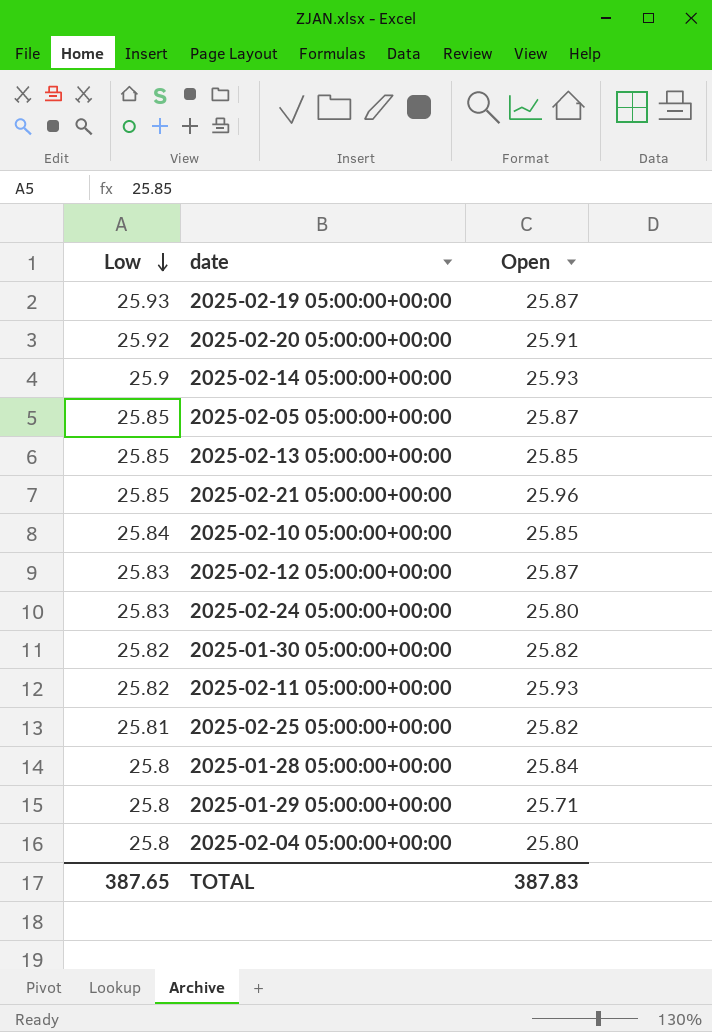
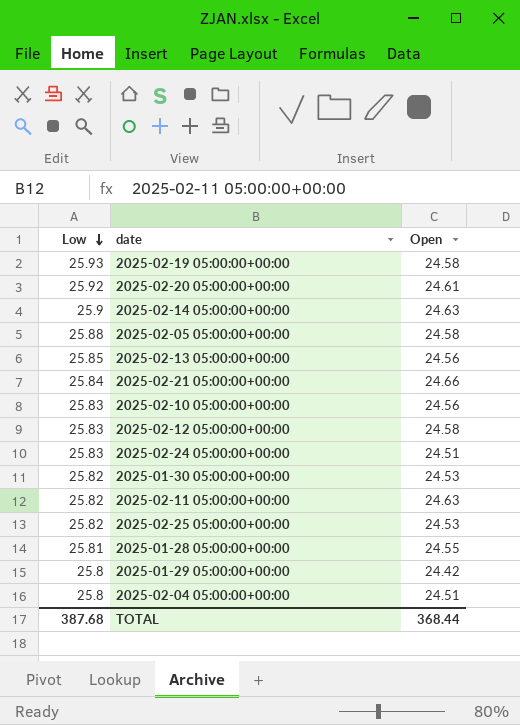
2025-02-19 05:00:00+00:00 | Open: 25.87 -> 24.58
2025-02-20 05:00:00+00:00 | Open: 25.91 -> 24.61
2025-02-14 05:00:00+00:00 | Open: 25.93 -> 24.63
2025-02-05 05:00:00+00:00 | Low: 25.85 -> 25.88
2025-02-05 05:00:00+00:00 | Open: 25.87 -> 24.58
2025-02-13 05:00:00+00:00 | Open: 25.85 -> 24.56
2025-02-21 05:00:00+00:00 | Low: 25.85 -> 25.84
2025-02-21 05:00:00+00:00 | Open: 25.96 -> 24.66
2025-02-10 05:00:00+00:00 | Low: 25.84 -> 25.83
2025-02-10 05:00:00+00:00 | Open: 25.85 -> 24.56
2025-02-12 05:00:00+00:00 | Open: 25.87 -> 24.58
2025-02-24 05:00:00+00:00 | Open: 25.80 -> 24.51
2025-01-30 05:00:00+00:00 | Open: 25.82 -> 24.53
2025-02-11 05:00:00+00:00 | Open: 25.93 -> 24.63
2025-02-25 05:00:00+00:00 | Low: 25.81 -> 25.82
2025-02-25 05:00:00+00:00 | Open: 25.82 -> 24.53
2025-01-28 05:00:00+00:00 | Low: 25.8 -> 25.81
2025-01-28 05:00:00+00:00 | Open: 25.84 -> 24.55
2025-01-29 05:00:00+00:00 | Open: 25.71 -> 24.42
2025-02-04 05:00:00+00:00 | Open: 25.80 -> 24.51
TOTAL | Low: 387.65 -> 387.68
TOTAL | Open: 387.83 -> 368.44

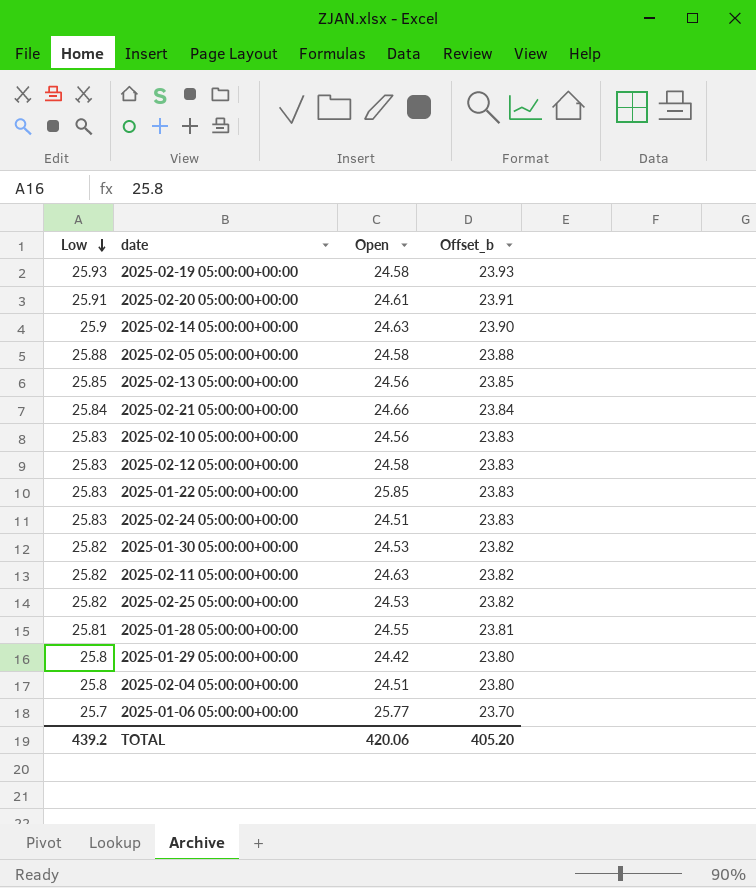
column Offset_b | formula: none -> [Low] - 2
2025-02-20 05:00:00+00:00 | Low: 25.92 -> 25.91
row 2025-01-22 05:00:00+00:00: none -> 25.83 | 25.85 | 23.83
row 2025-01-06 05:00:00+00:00: none -> 25.7 | 25.77 | 23.70
TOTAL | Low: 387.68 -> 439.2
TOTAL | Open: 368.44 -> 420.06

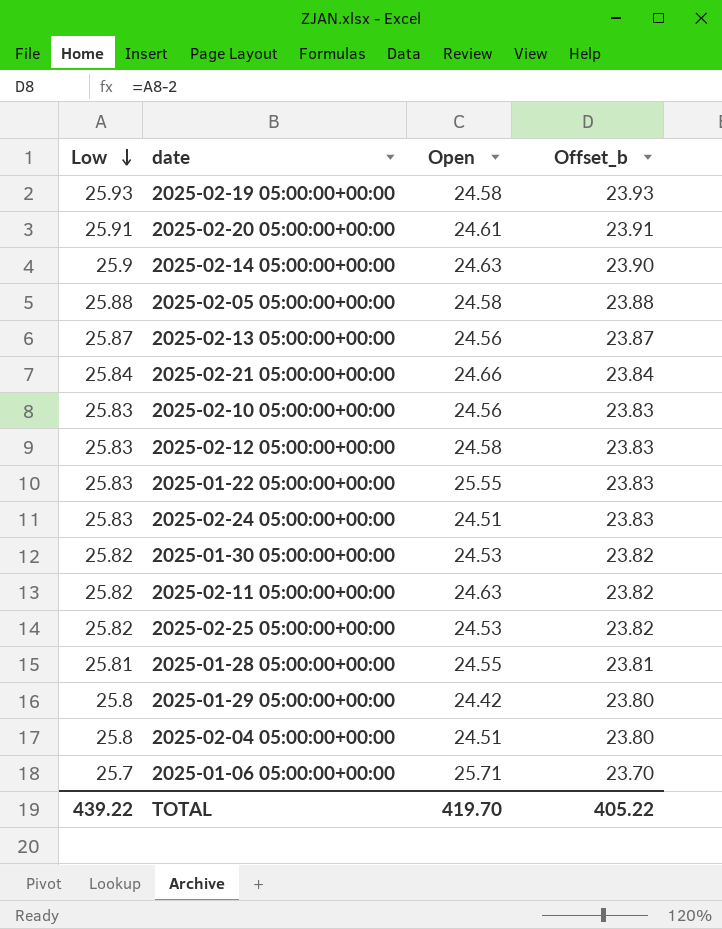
2025-02-13 05:00:00+00:00 | Low: 25.85 -> 25.87
2025-02-13 05:00:00+00:00 | Offset_b: 23.85 -> 23.87
2025-01-22 05:00:00+00:00 | Open: 25.85 -> 25.55
2025-01-06 05:00:00+00:00 | Open: 25.77 -> 25.71
TOTAL | Low: 439.2 -> 439.22
TOTAL | Open: 420.06 -> 419.70
TOTAL | Offset_b: 405.20 -> 405.22

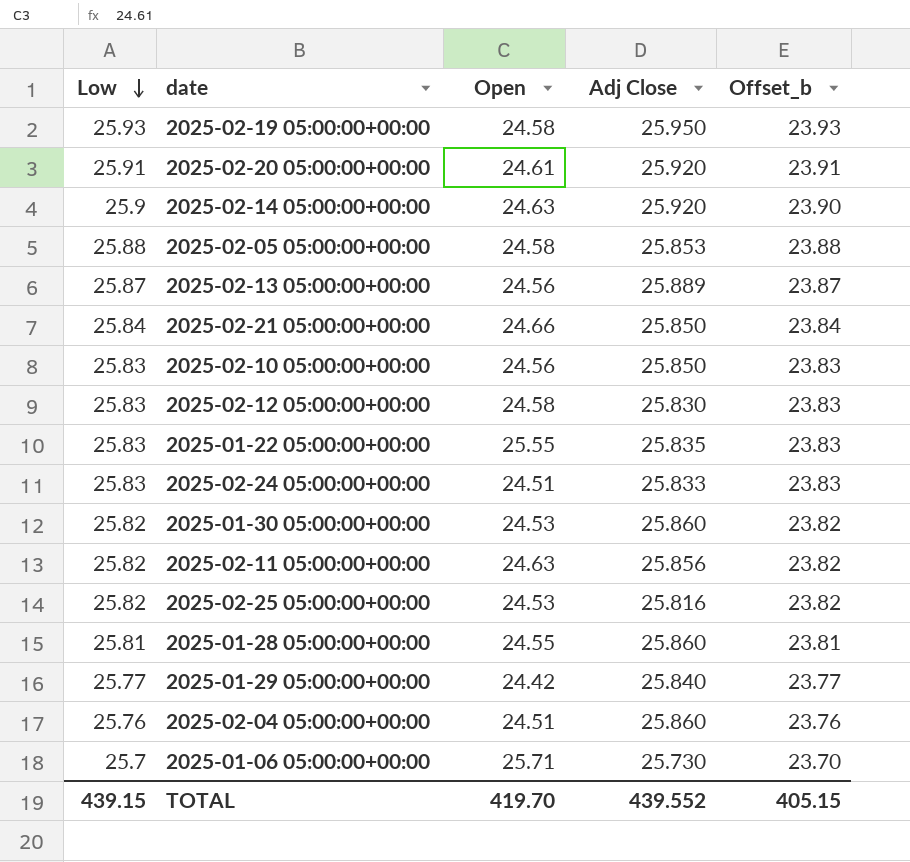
column Adj Close | position: none -> 4
2025-01-29 05:00:00+00:00 | Low: 25.8 -> 25.77
2025-01-29 05:00:00+00:00 | Offset_b: 23.80 -> 23.77
2025-02-04 05:00:00+00:00 | Low: 25.8 -> 25.76
2025-02-04 05:00:00+00:00 | Offset_b: 23.80 -> 23.76
TOTAL | Low: 439.22 -> 439.15
TOTAL | Offset_b: 405.22 -> 405.15

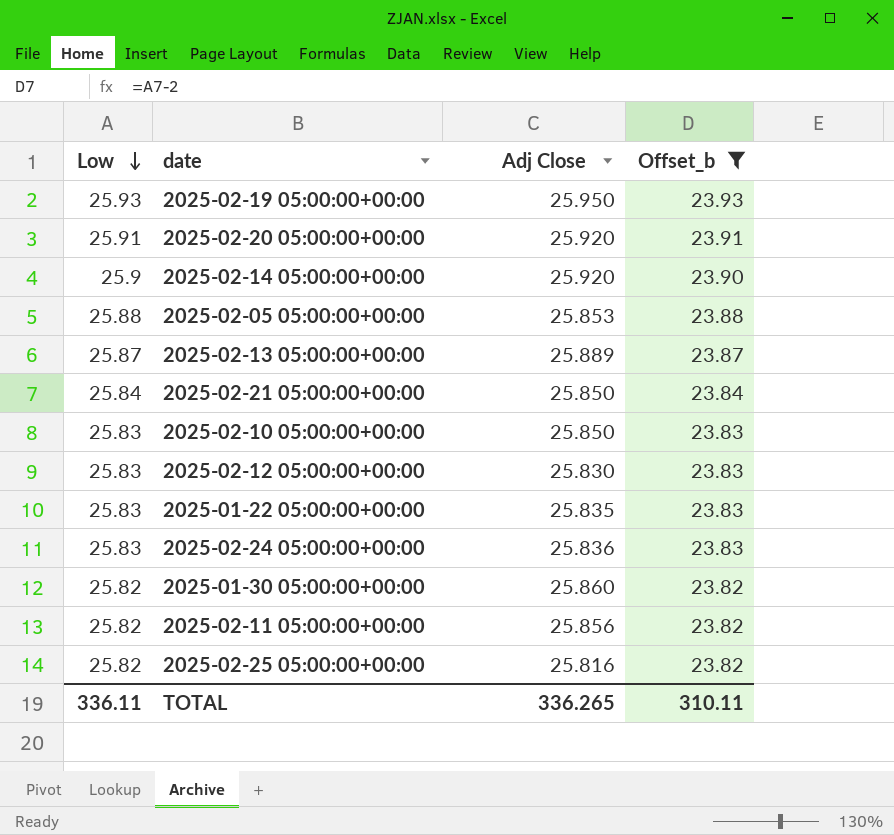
filter: none -> Offset_b >= 23.82
column Open | position: 3 -> none
2025-02-24 05:00:00+00:00 | Adj Close: 25.833 -> 25.836
TOTAL | Low: 439.15 -> 336.11
TOTAL | Adj Close: 439.552 -> 336.265
TOTAL | Offset_b: 405.15 -> 310.11

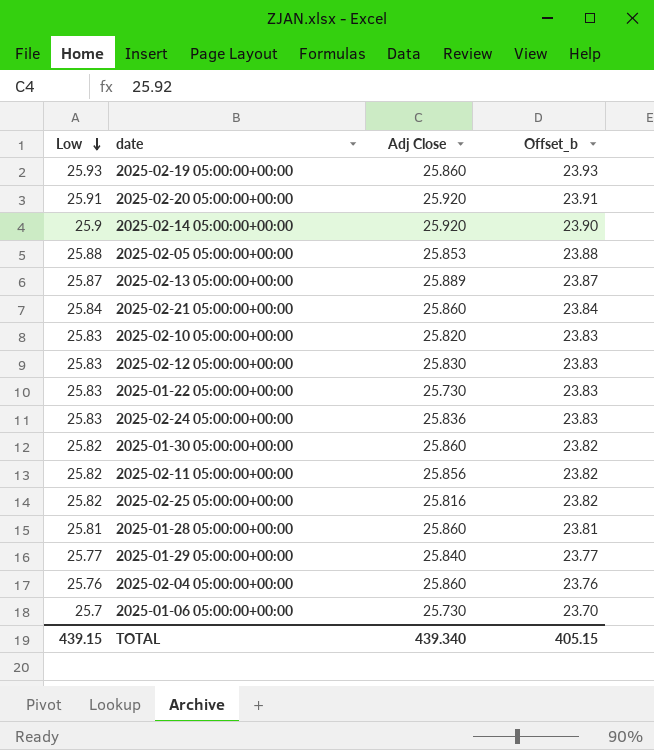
filter: Offset_b >= 23.82 -> none
2025-02-19 05:00:00+00:00 | Adj Close: 25.950 -> 25.860
2025-02-21 05:00:00+00:00 | Adj Close: 25.850 -> 25.860
2025-02-10 05:00:00+00:00 | Adj Close: 25.850 -> 25.820
2025-01-22 05:00:00+00:00 | Adj Close: 25.835 -> 25.730
TOTAL | Low: 336.11 -> 439.15
TOTAL | Adj Close: 336.265 -> 439.340
TOTAL | Offset_b: 310.11 -> 405.15

